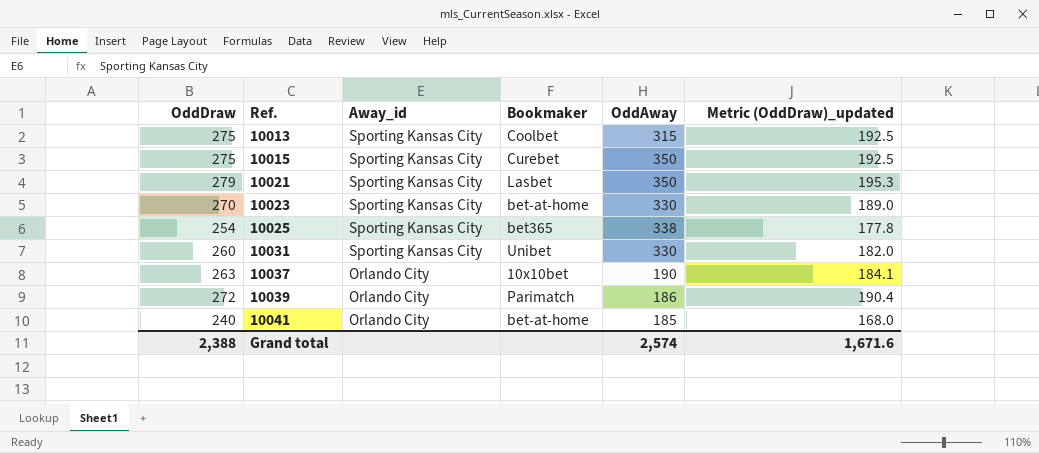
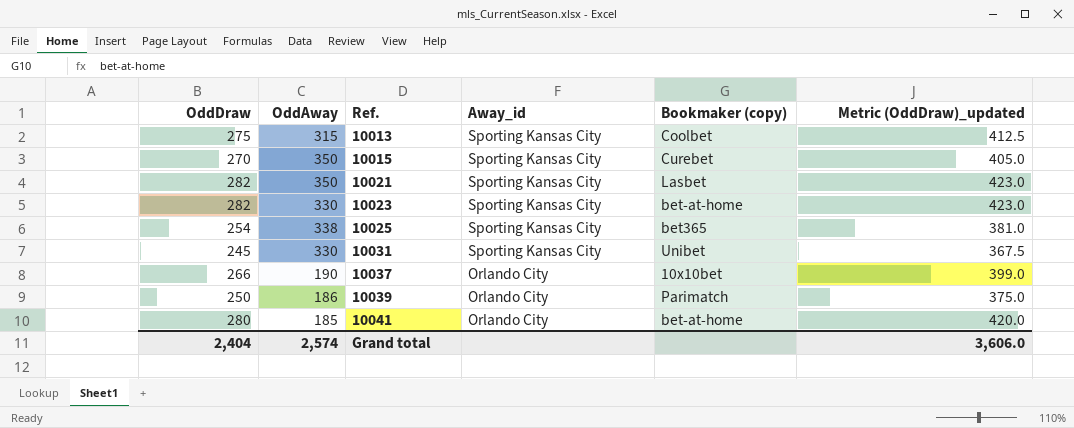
column OddAway | position: 5 -> 2
column name: Bookmaker -> Bookmaker (copy)
column Metric (OddDraw)_updated | formula: [OddDraw] * 0.7 -> [OddDraw] * 1.5
10015 | OddDraw: 275 -> 270
10021 | OddDraw: 279 -> 282
10023 | OddDraw: 270 -> 282
10031 | OddDraw: 260 -> 245
10037 | OddDraw: 263 -> 266
10039 | OddDraw: 272 -> 250
10041 | OddDraw: 240 -> 280
Grand total | OddDraw: 2,388 -> 2,404
Grand total | Metric (OddDraw)_updated: 1,671.6 -> 3,606.0

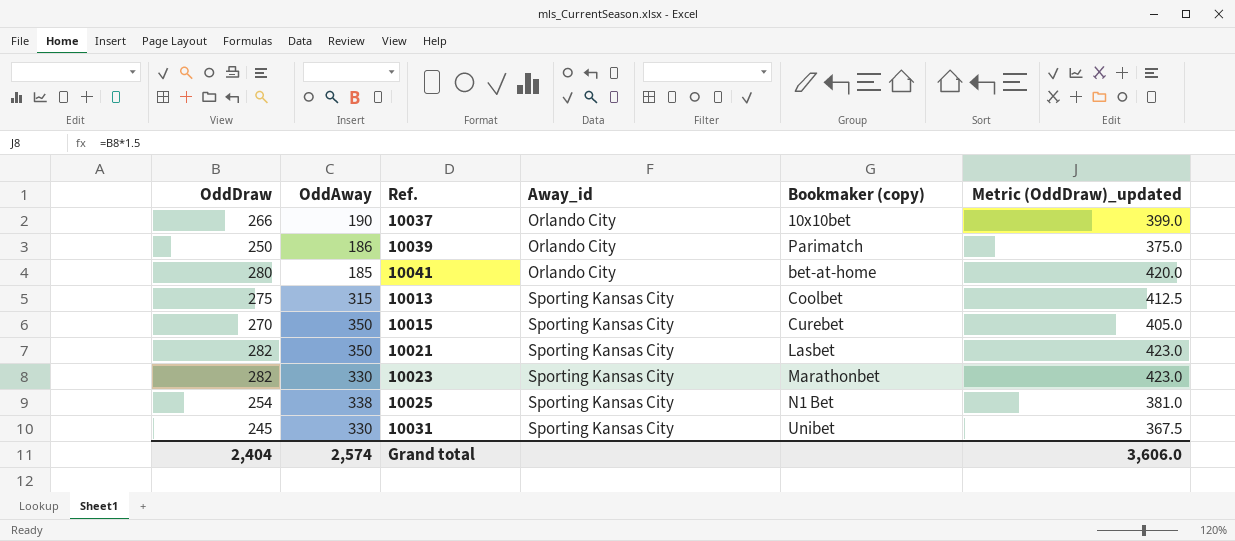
row order: Ref. ascending -> Away_id ascending
10023 | Bookmaker (copy): bet-at-home -> Marathonbet
10025 | Bookmaker (copy): bet365 -> N1 Bet

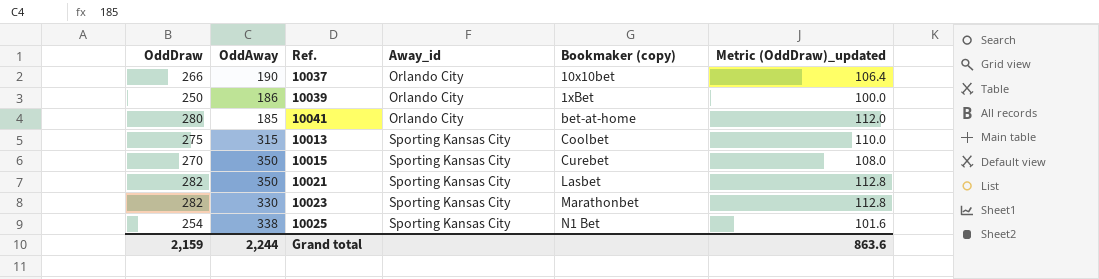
column Metric (OddDraw)_updated | formula: [OddDraw] * 1.5 -> [OddDraw] * 0.4
row 10031: 245 | 330 | Sporting Kansas City | Unibet | 367.5 -> none
10039 | Bookmaker (copy): Parimatch -> 1xBet
Grand total | OddDraw: 2,404 -> 2,159
Grand total | OddAway: 2,574 -> 2,244
Grand total | Metric (OddDraw)_updated: 3,606.0 -> 863.6

